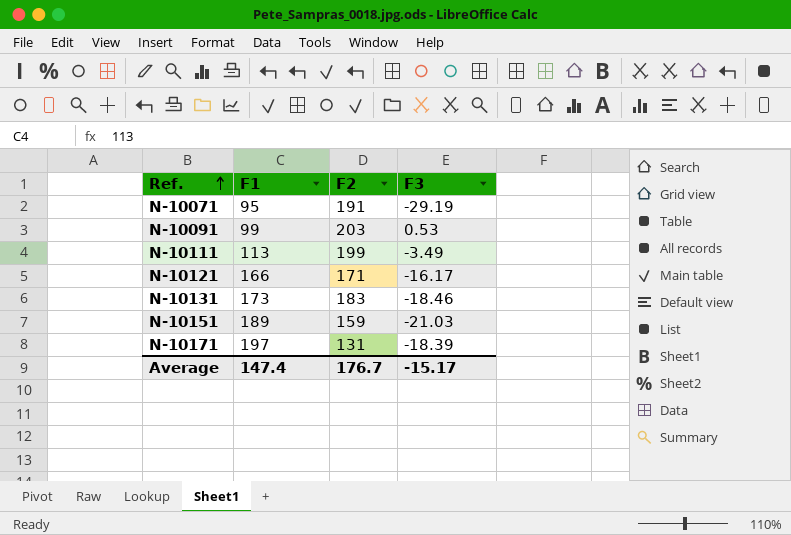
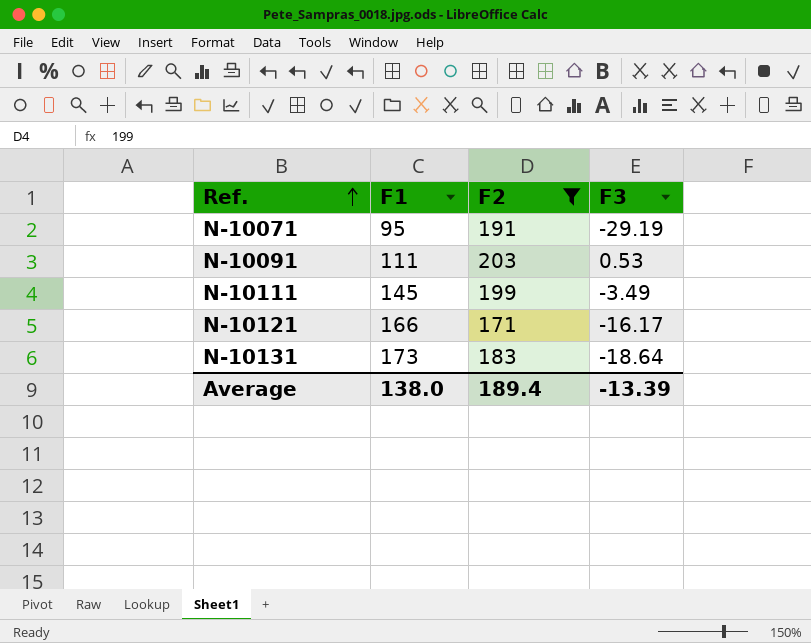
filter: none -> F2 >= 171
N-10091 | F1: 99 -> 111
N-10111 | F1: 113 -> 145
N-10131 | F3: -18.46 -> -18.64
Average | F1: 147.4 -> 138.0
Average | F2: 176.7 -> 189.4
Average | F3: -15.17 -> -13.39

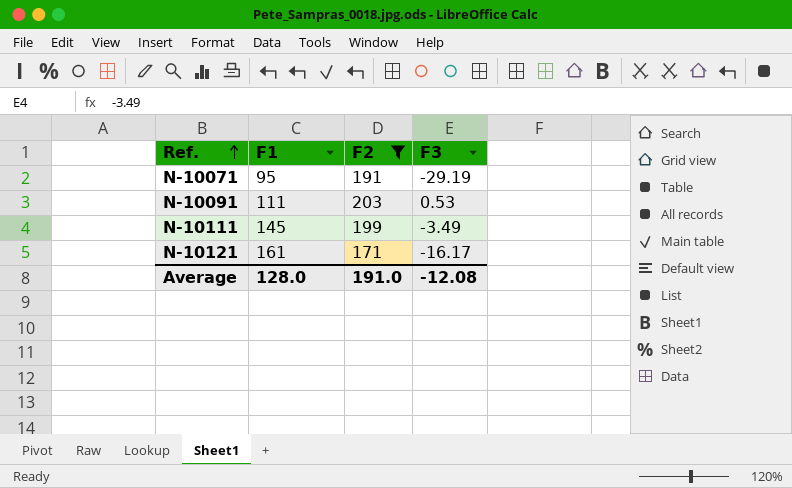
row N-10131: 173 | 183 | -18.64 -> none
N-10121 | F1: 166 -> 161
Average | F1: 138.0 -> 128.0
Average | F2: 189.4 -> 191.0
Average | F3: -13.39 -> -12.08

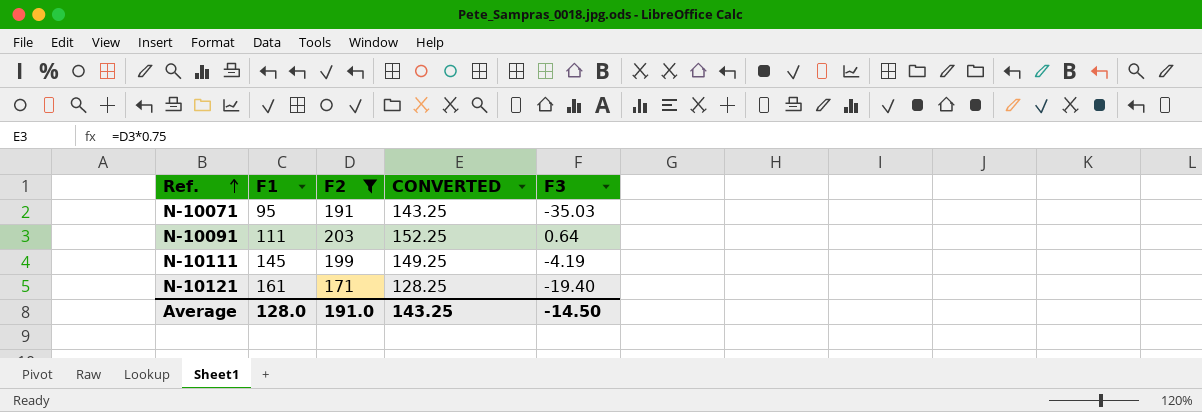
column CONVERTED | formula: none -> [F2] * 0.75
N-10071 | F3: -29.19 -> -35.03
N-10091 | F3: 0.53 -> 0.64
N-10111 | F3: -3.49 -> -4.19
N-10121 | F3: -16.17 -> -19.40
Average | F3: -12.08 -> -14.50

